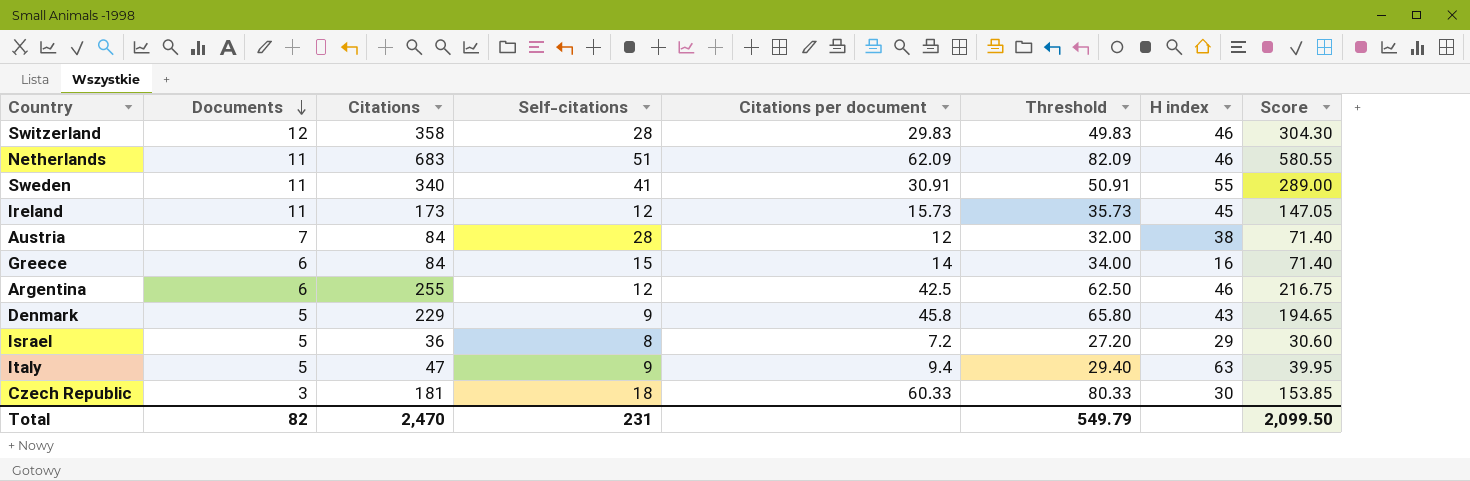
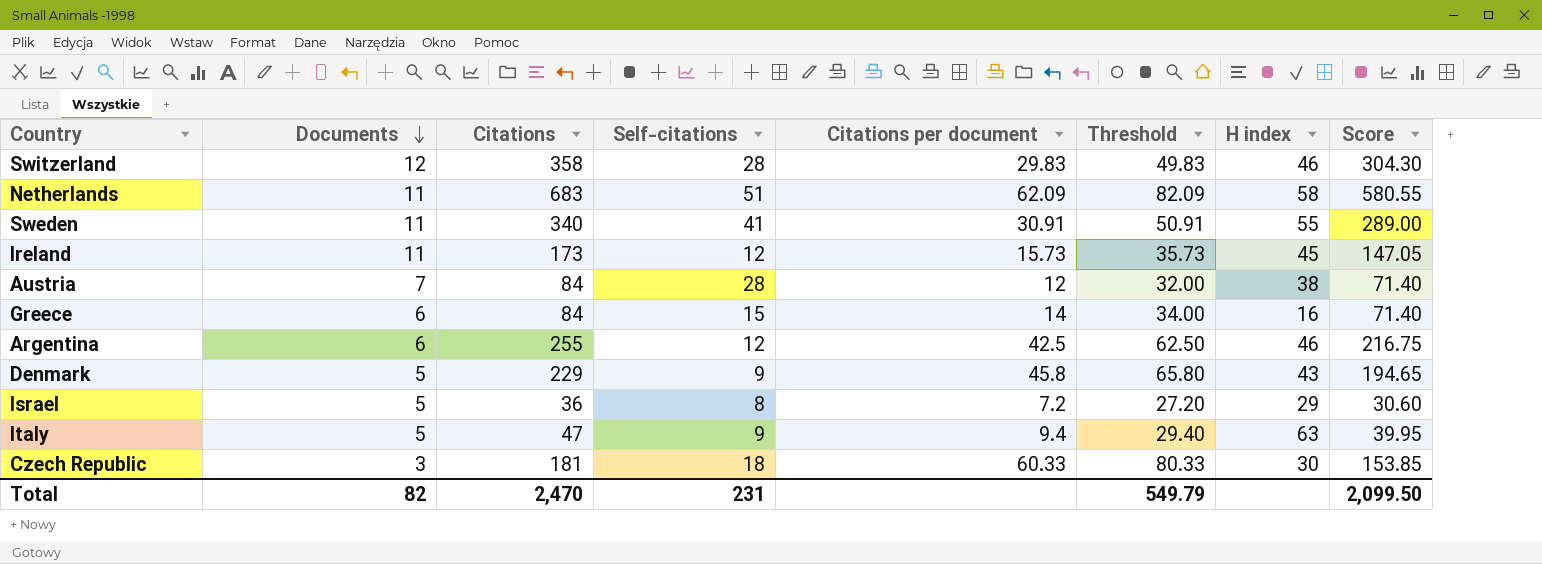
Netherlands | H index: 46 -> 58

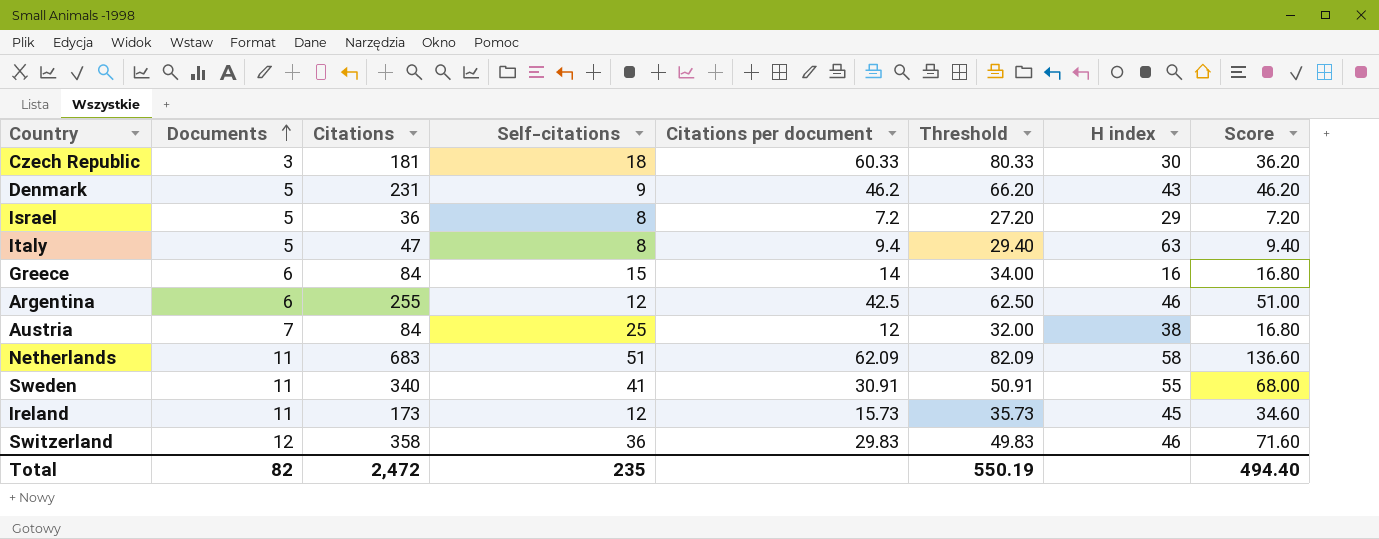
row order: Documents descending -> Documents ascending
column Score | formula: [Citations] * 0.85 -> [Citations] * 0.2
Denmark | Citations: 229 -> 231
Denmark | Citations per document: 45.8 -> 46.2
Denmark | Threshold: 65.80 -> 66.20
Italy | Self-citations: 9 -> 8
Austria | Self-citations: 28 -> 25
Switzerland | Self-citations: 28 -> 36
Total | Citations: 2,470 -> 2,472
Total | Self-citations: 231 -> 235
Total | Threshold: 549.79 -> 550.19
Total | Score: 2,099.50 -> 494.40

